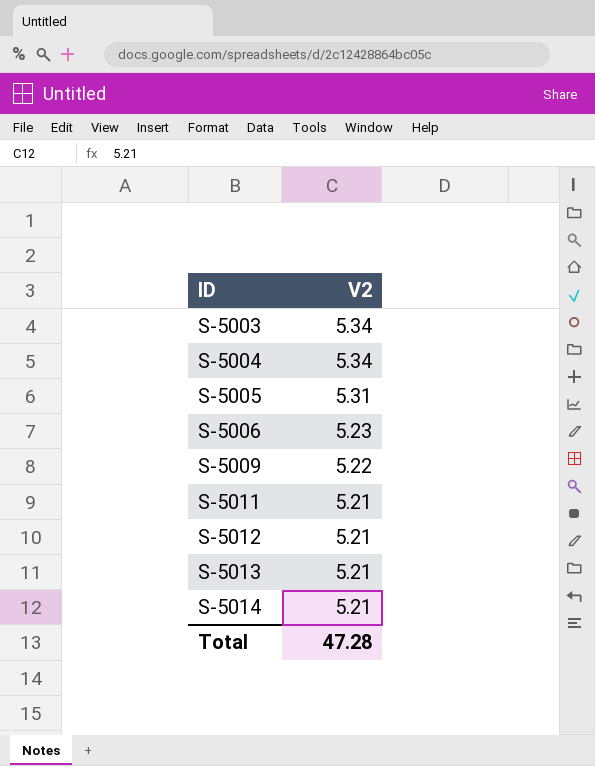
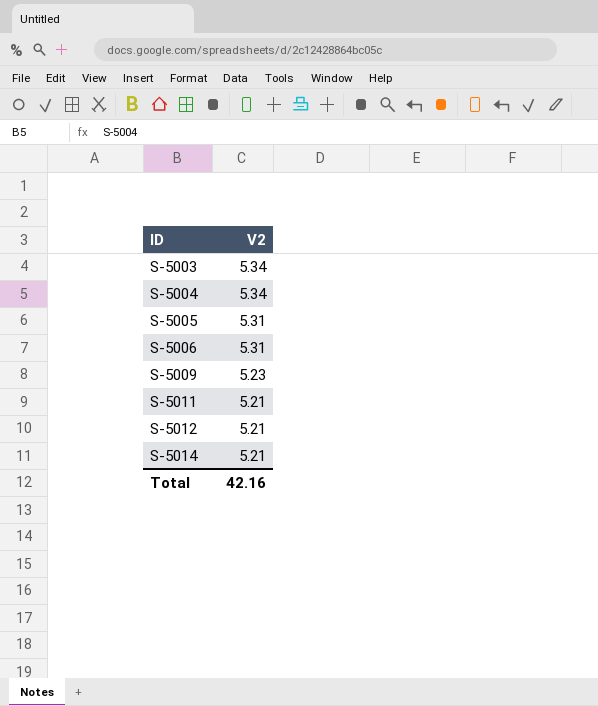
row S-5013: 5.21 -> none
S-5006 | V2: 5.23 -> 5.31
S-5009 | V2: 5.22 -> 5.23
Total | V2: 47.28 -> 42.16

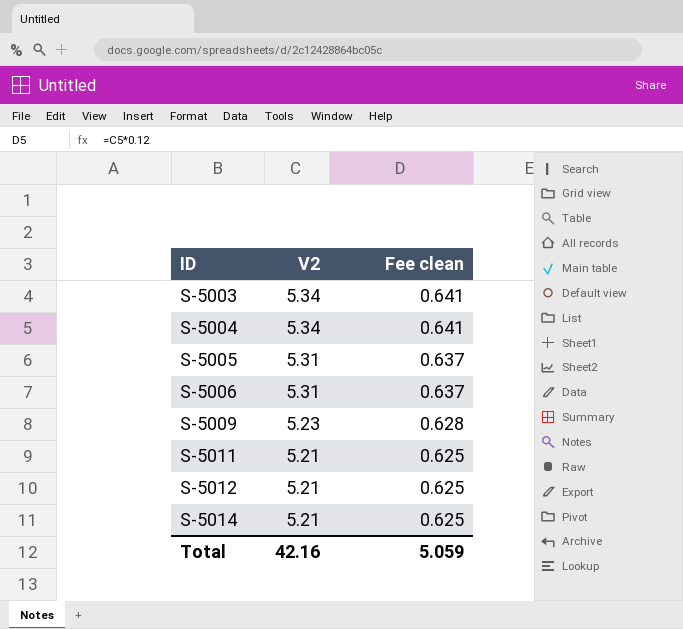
column Fee clean | formula: none -> [V2] * 0.12

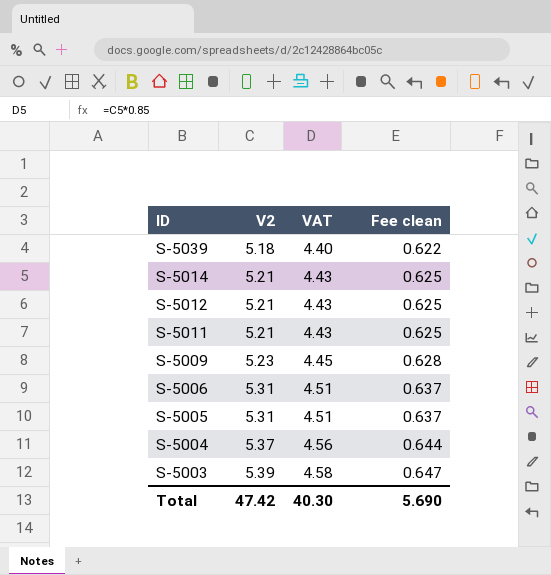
row order: ID ascending -> ID descending
column VAT | formula: none -> [V2] * 0.85
row S-5039: none -> 5.18 | 4.40 | 0.622
S-5004 | V2: 5.34 -> 5.37
S-5004 | Fee clean: 0.641 -> 0.644
S-5003 | V2: 5.34 -> 5.39
S-5003 | Fee clean: 0.641 -> 0.647
Total | V2: 42.16 -> 47.42
Total | Fee clean: 5.059 -> 5.690

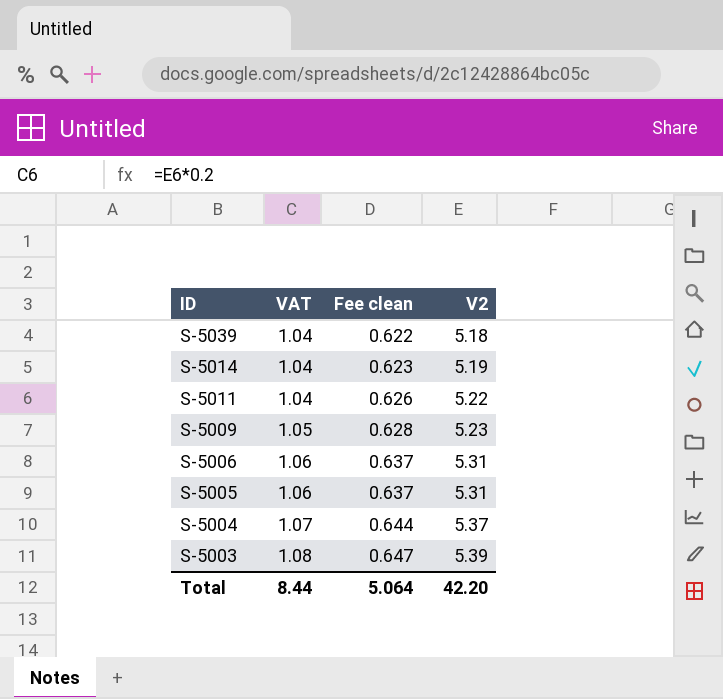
column VAT | formula: [V2] * 0.85 -> [V2] * 0.2
column V2 | position: 2 -> 4
row S-5012: 5.21 | 4.43 | 0.625 -> none
S-5014 | Fee clean: 0.625 -> 0.623
S-5014 | V2: 5.21 -> 5.19
S-5011 | Fee clean: 0.625 -> 0.626
S-5011 | V2: 5.21 -> 5.22
Total | VAT: 40.30 -> 8.44
Total | Fee clean: 5.690 -> 5.064
Total | V2: 47.42 -> 42.20

